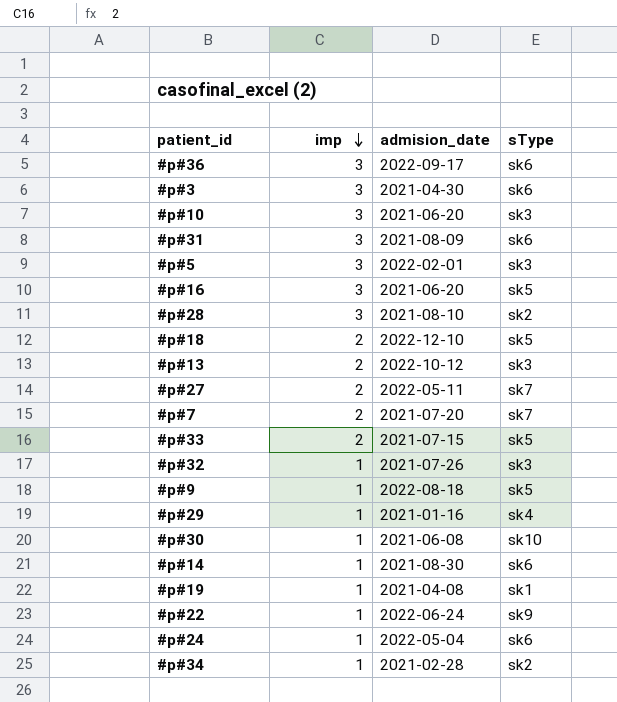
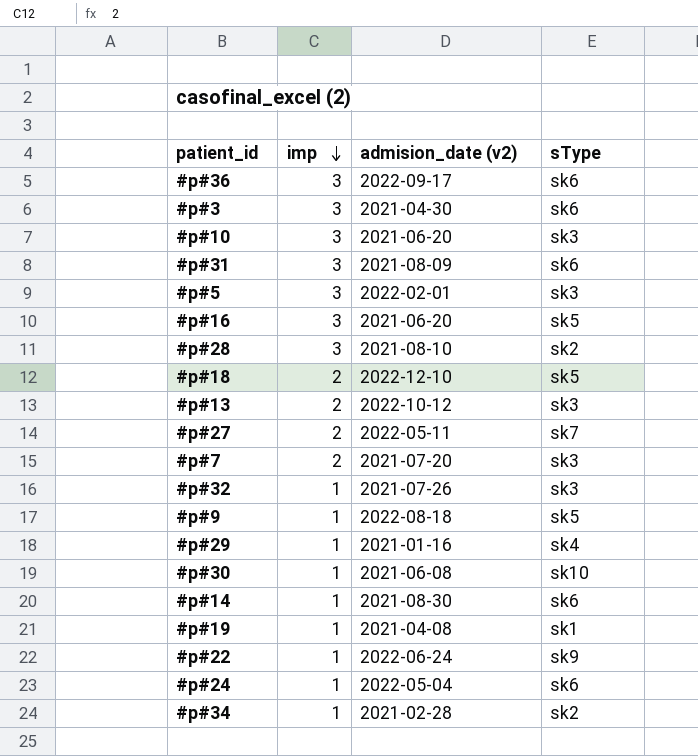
column name: admision_date -> admision_date (v2)
row #p#33: 2 | 2021-07-15 | sk5 -> none
#p#7 | sType: sk7 -> sk3

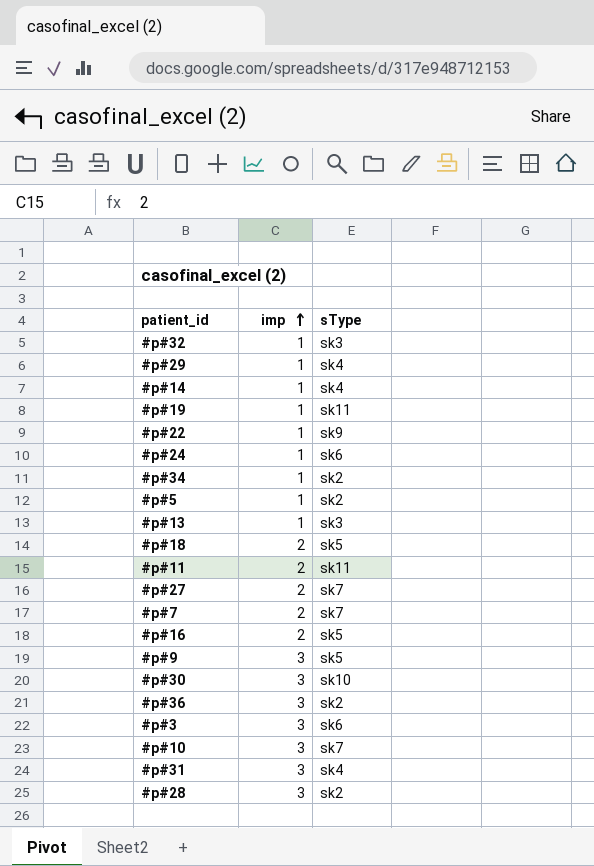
row order: imp descending -> imp ascending
column admision_date (v2) | position: 3 -> none
#p#14 | sType: sk6 -> sk4
#p#19 | sType: sk1 -> sk11
#p#5 | imp: 3 -> 1
#p#5 | sType: sk3 -> sk2
#p#13 | imp: 2 -> 1
row #p#11: none -> 2 | sk11
#p#7 | sType: sk3 -> sk7
#p#16 | imp: 3 -> 2
#p#9 | imp: 1 -> 3
#p#30 | imp: 1 -> 3
#p#36 | sType: sk6 -> sk2
#p#10 | sType: sk3 -> sk7
#p#31 | sType: sk6 -> sk4

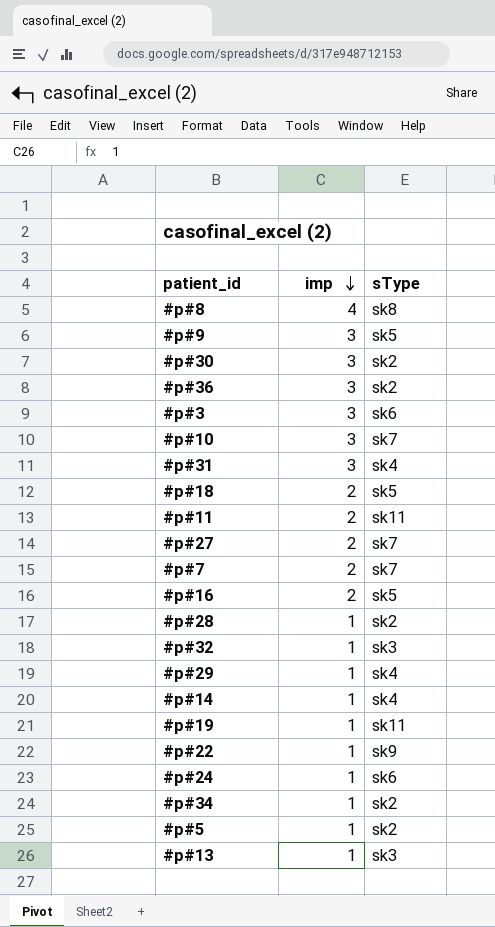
row order: imp ascending -> imp descending
row #p#8: none -> 4 | sk8
#p#30 | sType: sk10 -> sk2
#p#28 | imp: 3 -> 1

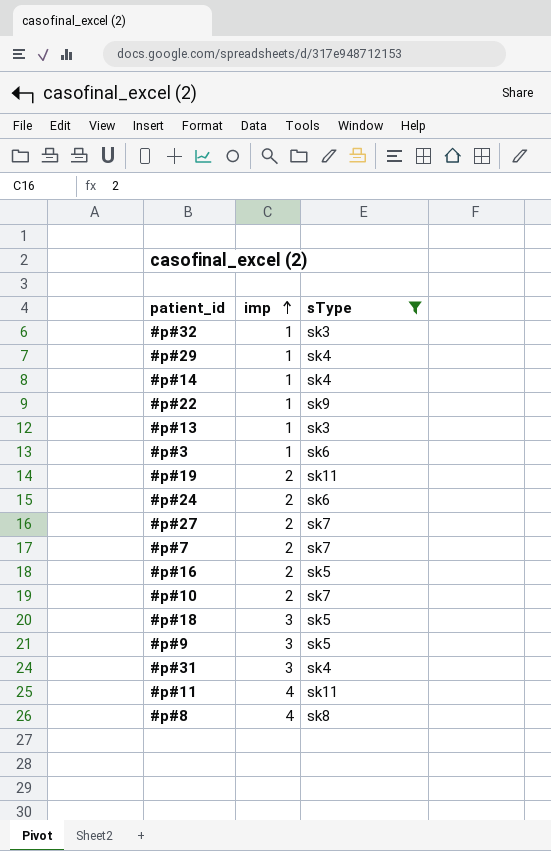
filter: none -> sType != sk2
row order: imp descending -> imp ascending
#p#3 | imp: 3 -> 1
#p#19 | imp: 1 -> 2
#p#24 | imp: 1 -> 2
#p#10 | imp: 3 -> 2
#p#18 | imp: 2 -> 3
#p#11 | imp: 2 -> 4

